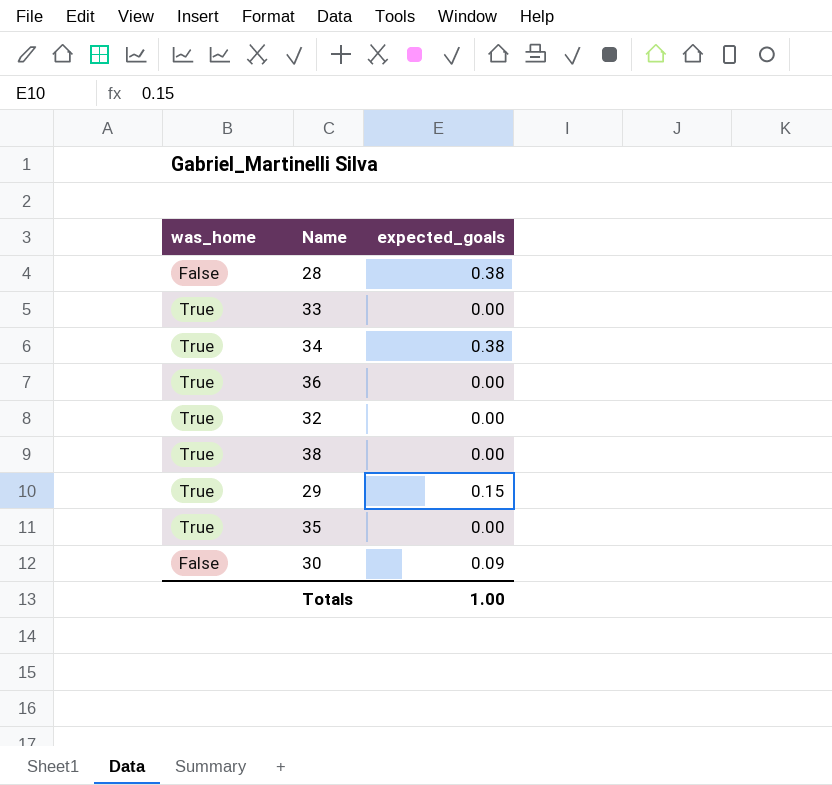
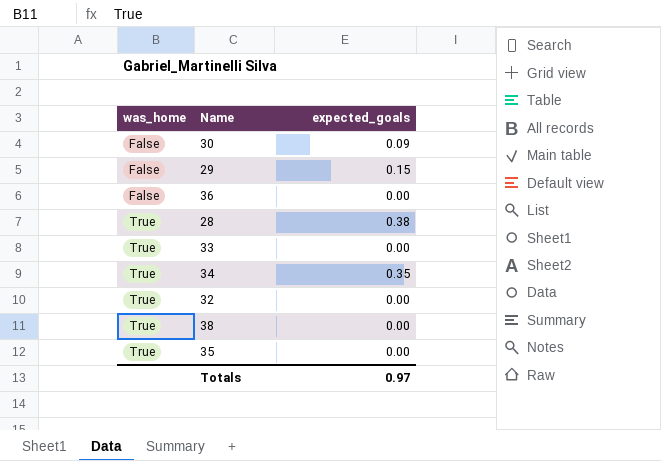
row order: none -> was_home ascending
29 | was_home: True -> False
36 | was_home: True -> False
28 | was_home: False -> True
34 | expected_goals: 0.38 -> 0.35
Totals | expected_goals: 1.00 -> 0.97

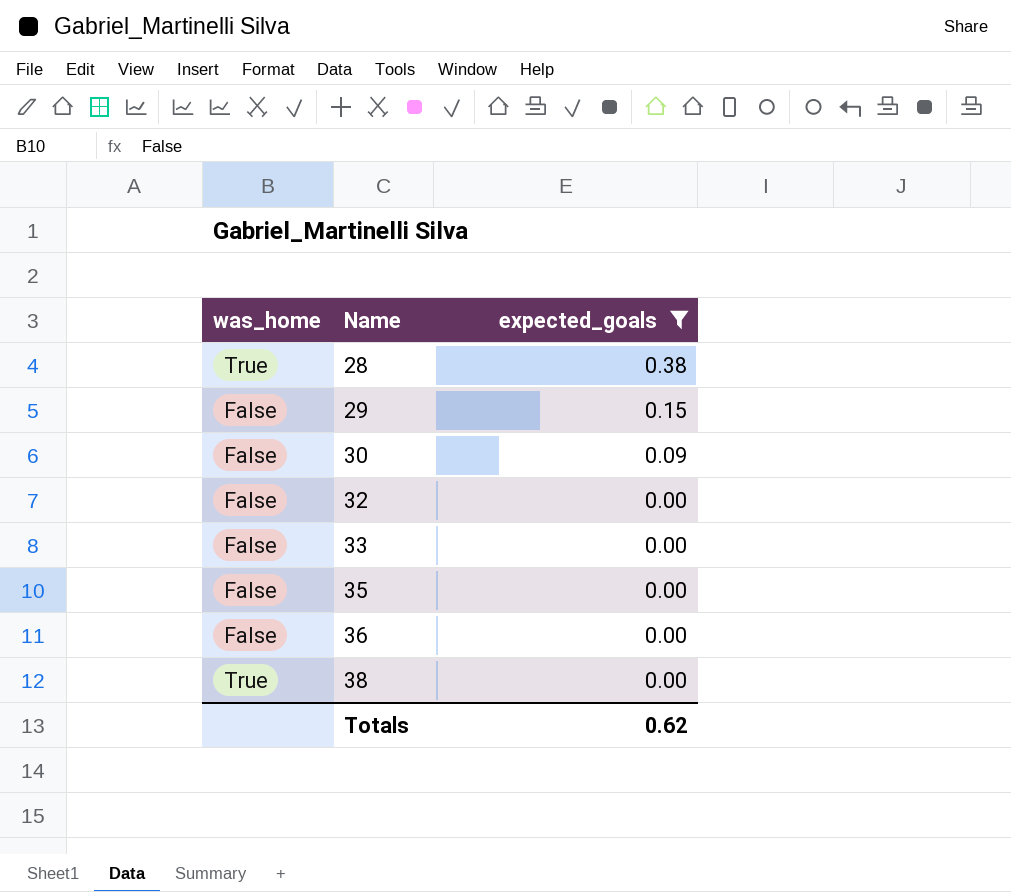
filter: none -> expected_goals != 0.35
row order: was_home ascending -> Name ascending
32 | was_home: True -> False
33 | was_home: True -> False
35 | was_home: True -> False
Totals | expected_goals: 0.97 -> 0.62

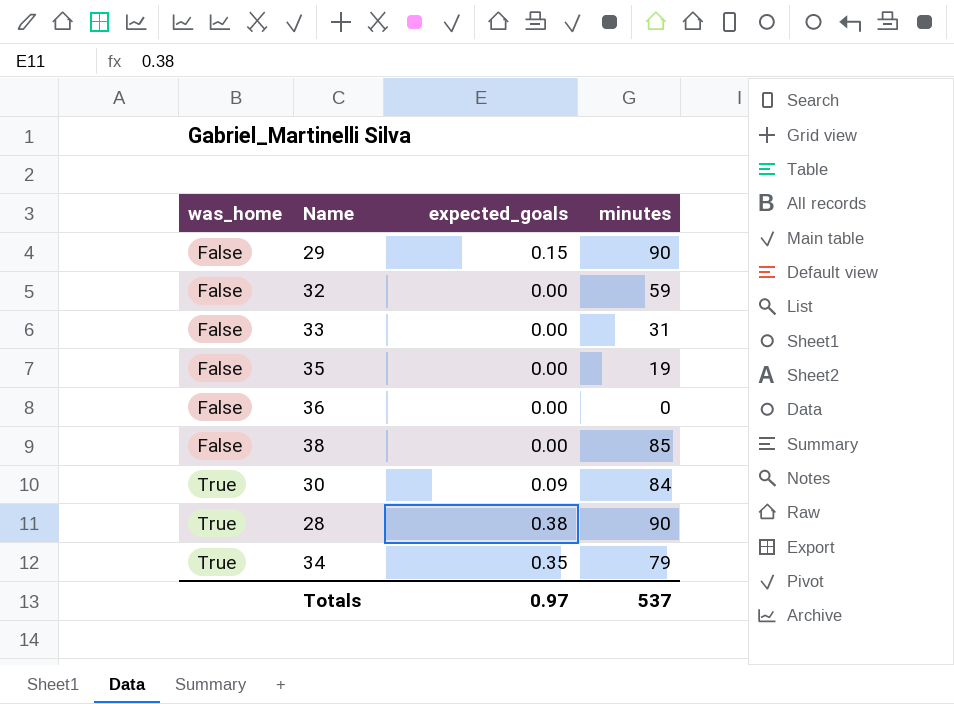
filter: expected_goals != 0.35 -> none
row order: Name ascending -> was_home ascending
column minutes | position: none -> 4
38 | was_home: True -> False
30 | was_home: False -> True
Totals | expected_goals: 0.62 -> 0.97

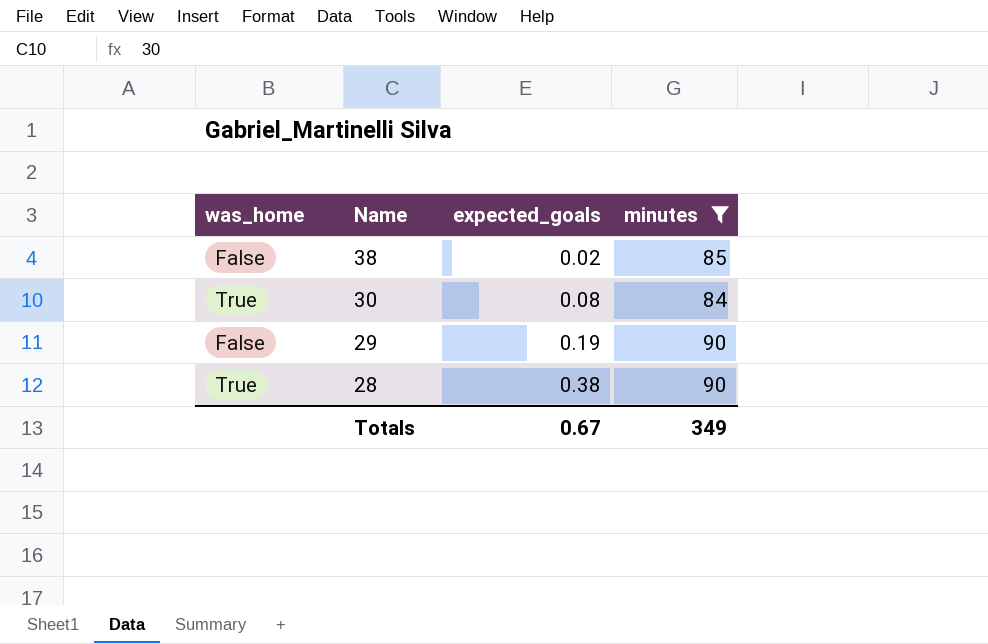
filter: none -> minutes >= 84
row order: was_home ascending -> Name descending
38 | expected_goals: 0.00 -> 0.02
30 | expected_goals: 0.09 -> 0.08
29 | expected_goals: 0.15 -> 0.19
Totals | expected_goals: 0.97 -> 0.67
Totals | minutes: 537 -> 349

